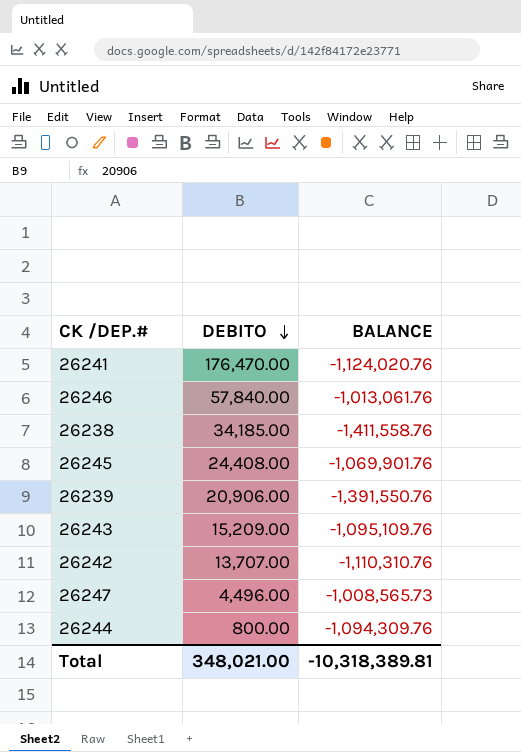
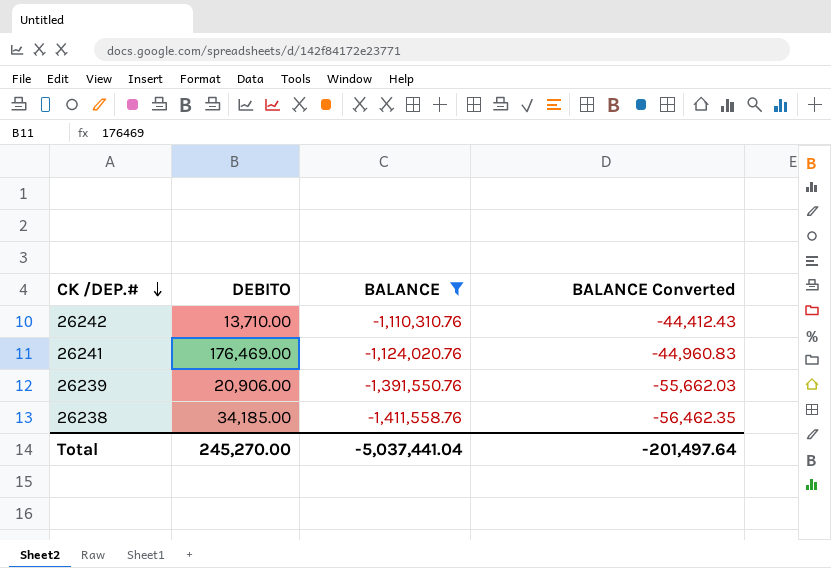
filter: none -> BALANCE <= -1,110,310.76
row order: DEBITO descending -> CK /DEP.# descending
column BALANCE Converted | formula: none -> [BALANCE] * 0.04
26242 | DEBITO: 13,707.00 -> 13,710.00
26241 | DEBITO: 176,470.00 -> 176,469.00
Total | DEBITO: 348,021.00 -> 245,270.00
Total | BALANCE: -10,318,389.81 -> -5,037,441.04

